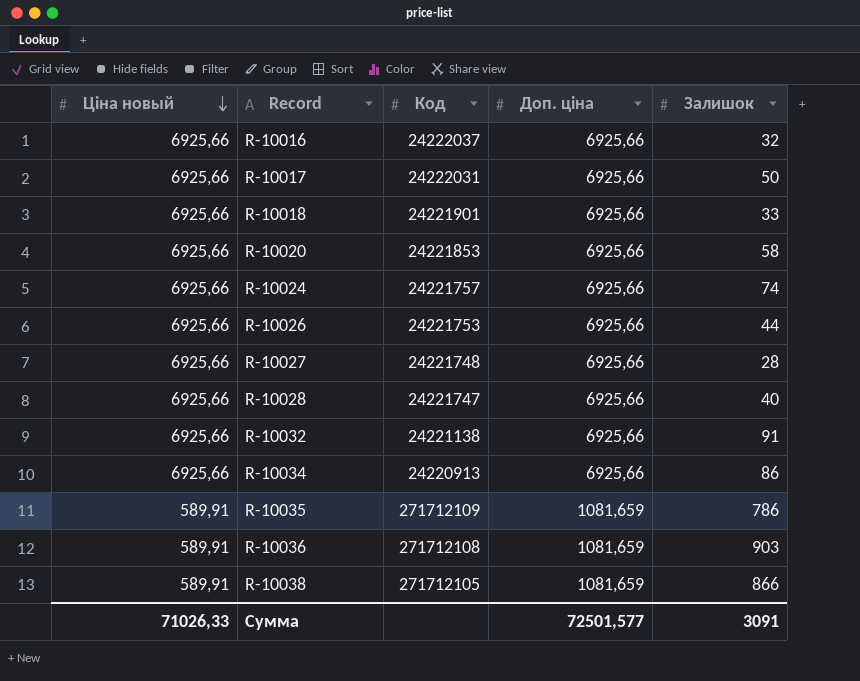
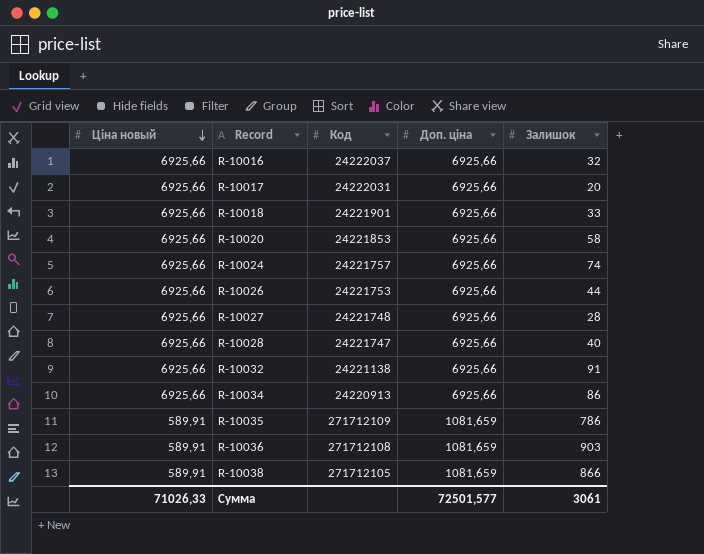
R-10017 | Залишок: 50 -> 20
Сумма | Залишок: 3091 -> 3061

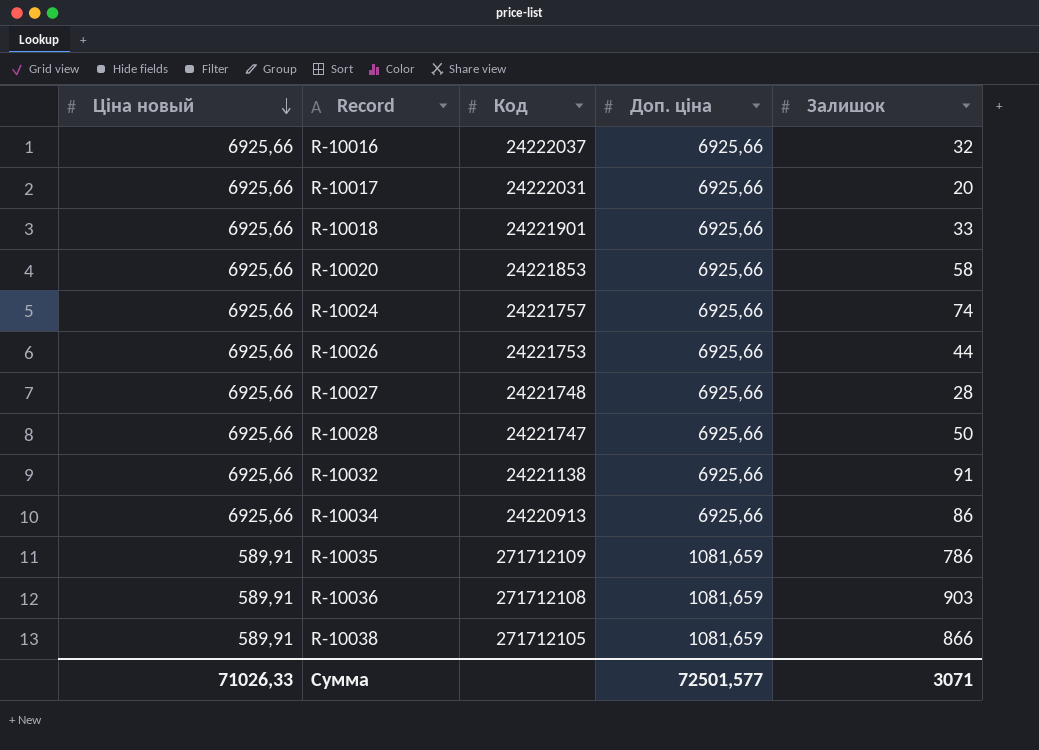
R-10028 | Залишок: 40 -> 50
Сумма | Залишок: 3061 -> 3071

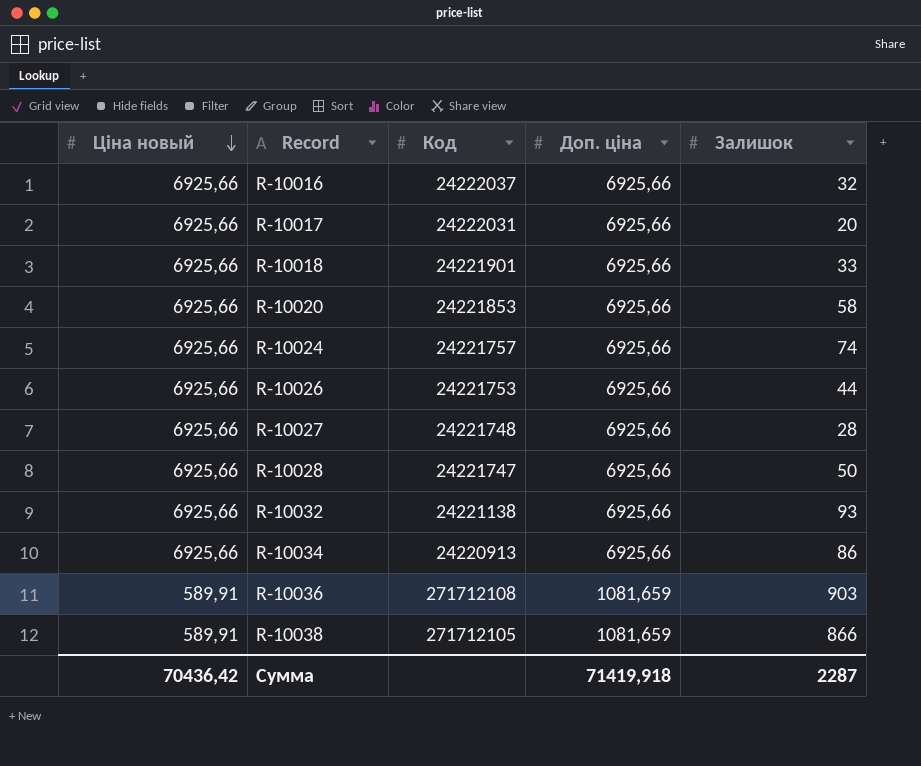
row R-10035: 589,91 | 271712109 | 1081,659 | 786 -> none
R-10032 | Залишок: 91 -> 93
Сумма | Ціна новый: 71026,33 -> 70436,42
Сумма | Доп. ціна: 72501,577 -> 71419,918
Сумма | Залишок: 3071 -> 2287

